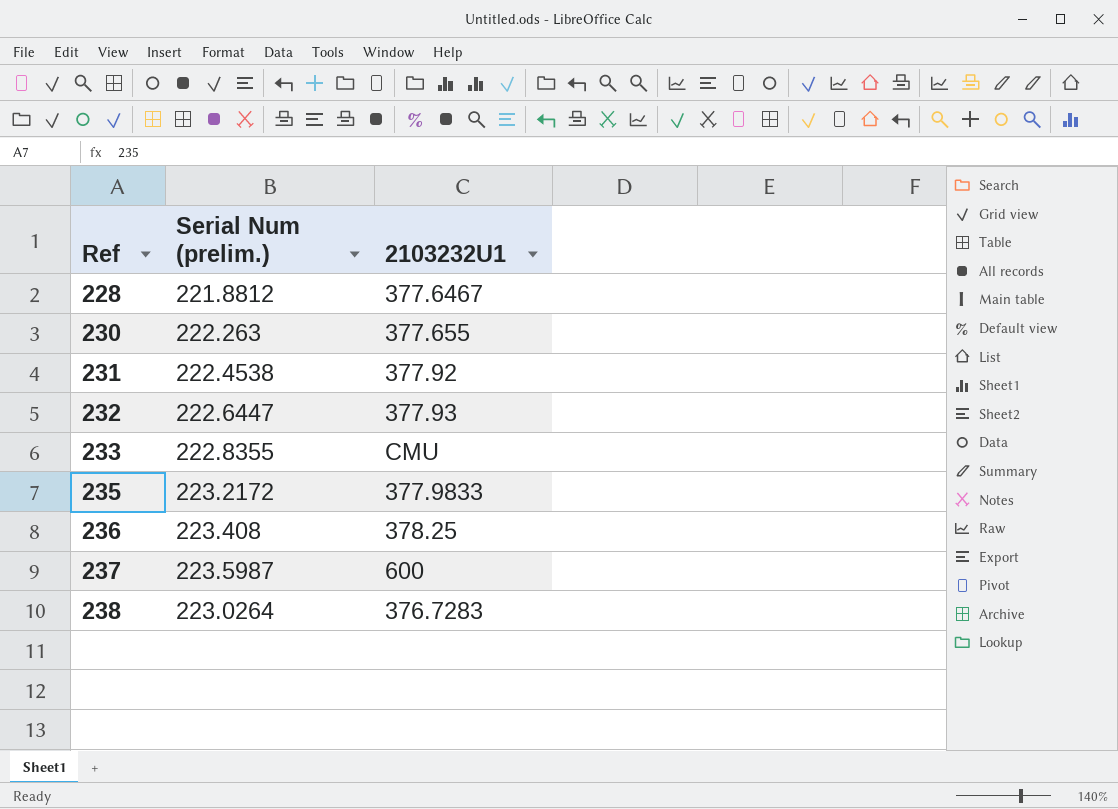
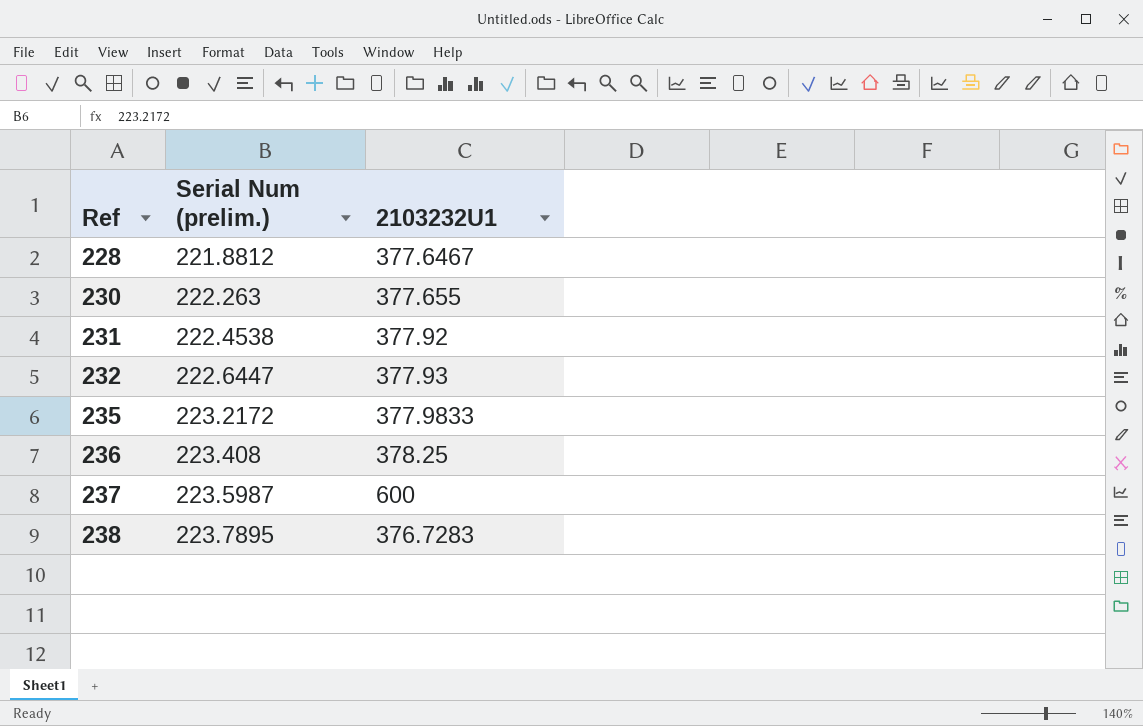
row 233: 222.8355 | CMU -> none
238 | Serial Num (prelim.): 223.0264 -> 223.7895

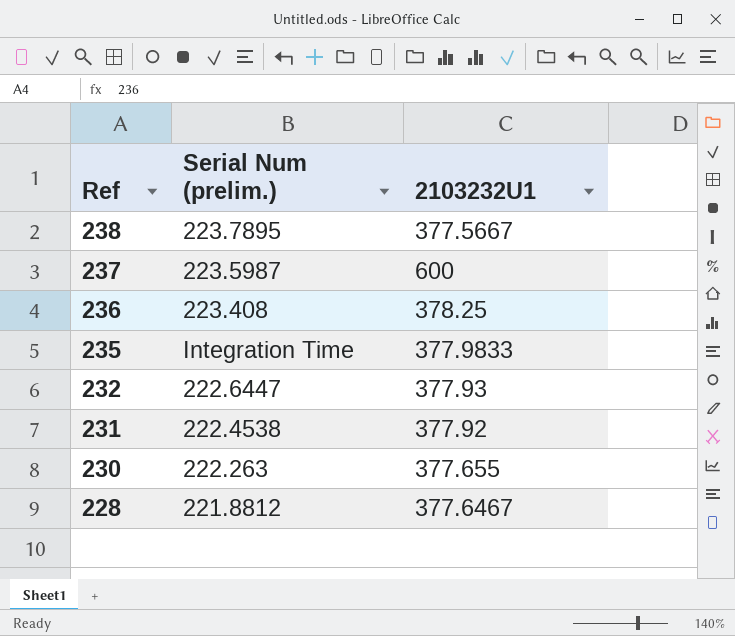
row order: Ref ascending -> Ref descending
238 | 2103232U1: 376.7283 -> 377.5667
235 | Serial Num (prelim.): 223.2172 -> Integration Time

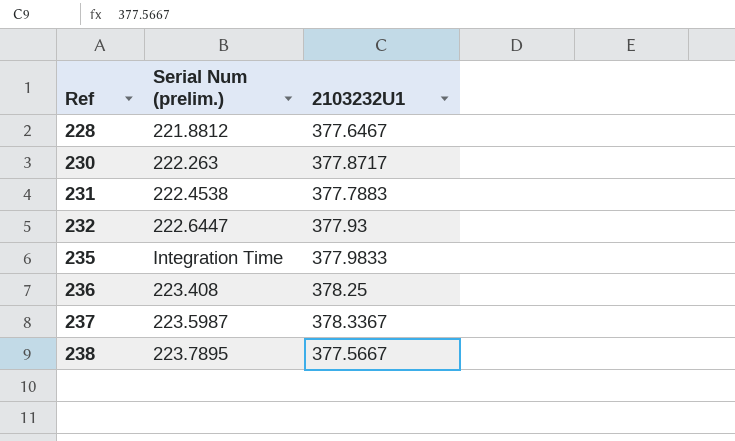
row order: Ref descending -> Ref ascending
230 | 2103232U1: 377.655 -> 377.8717
231 | 2103232U1: 377.92 -> 377.7883
237 | 2103232U1: 600 -> 378.3367

